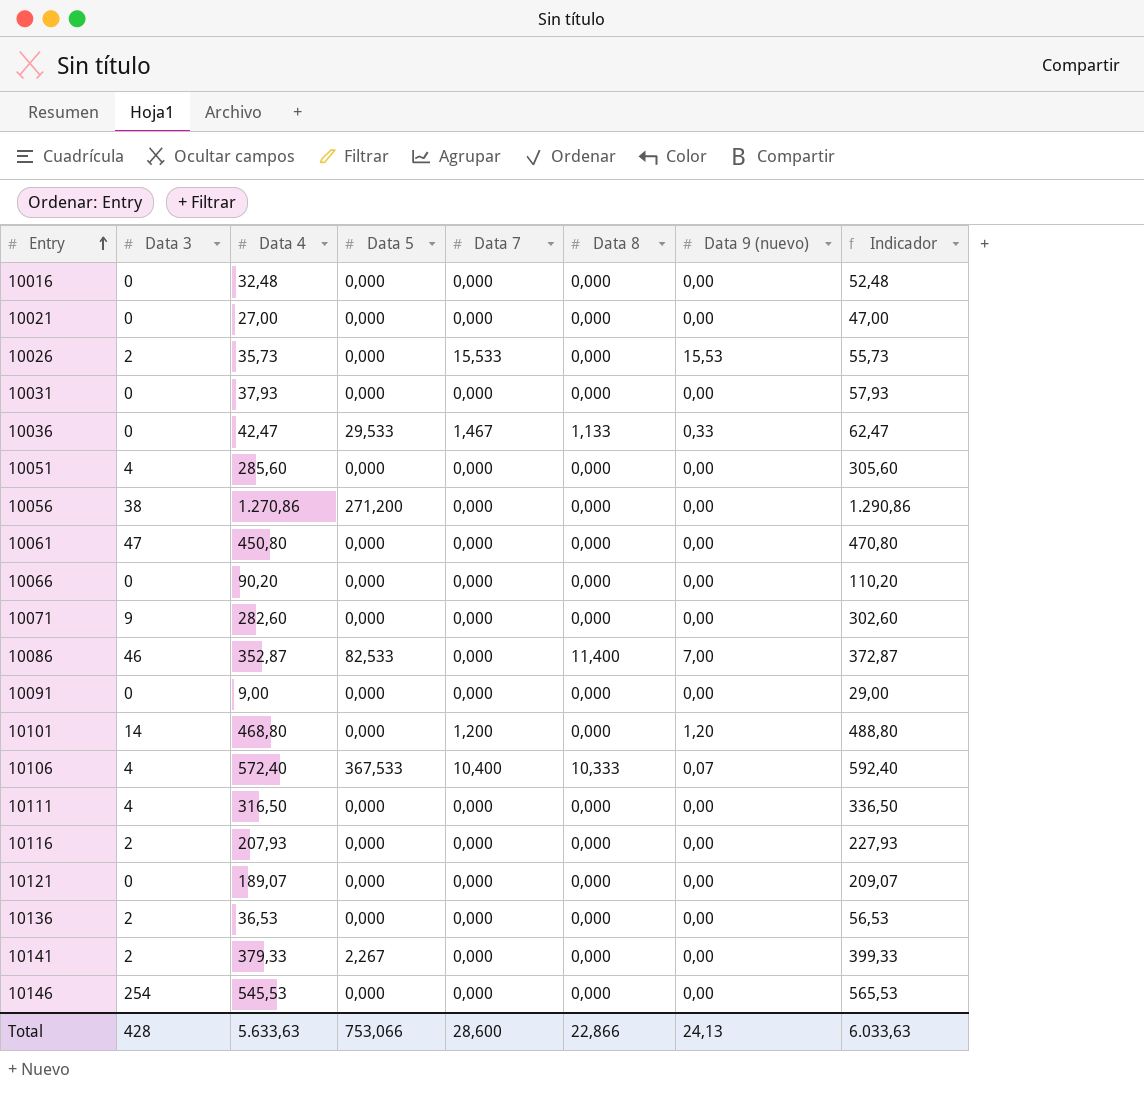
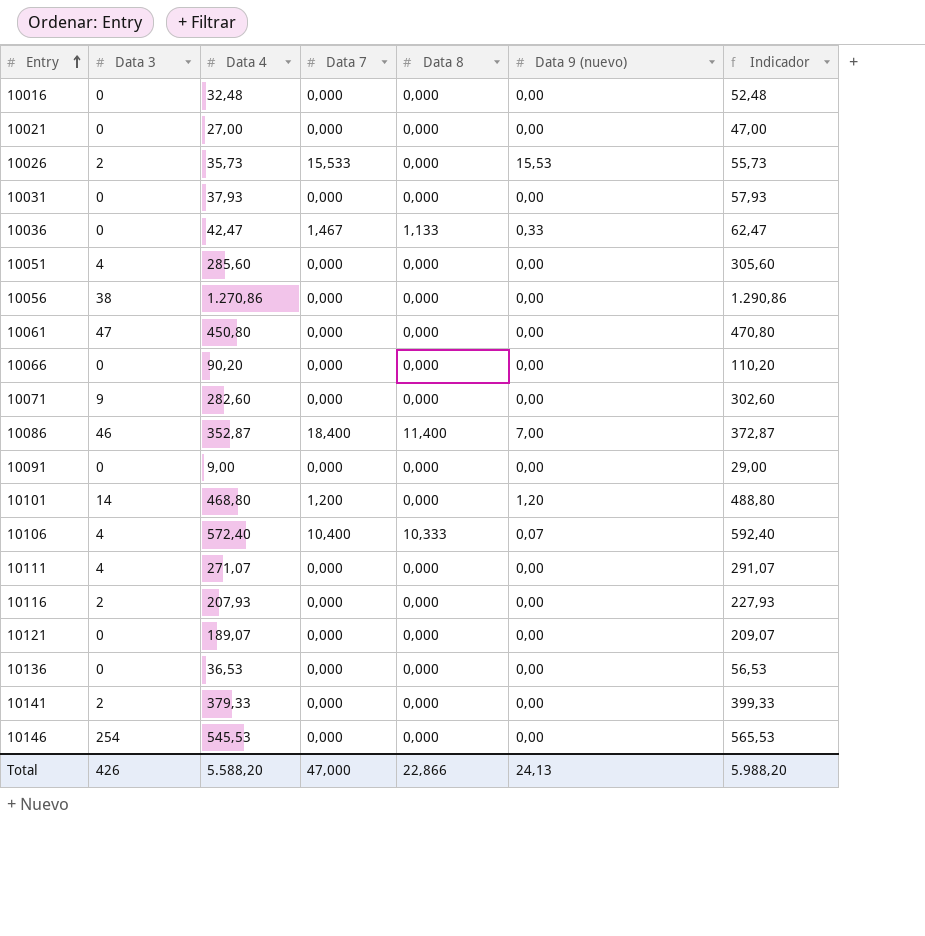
column Data 5 | position: 4 -> none
10086 | Data 7: 0,000 -> 18,400
10111 | Data 4: 316,50 -> 271,07
10111 | Indicador: 336,50 -> 291,07
10136 | Data 3: 2 -> 0
Total | Data 3: 428 -> 426
Total | Data 4: 5.633,63 -> 5.588,20
Total | Data 7: 28,600 -> 47,000
Total | Indicador: 6.033,63 -> 5.988,20

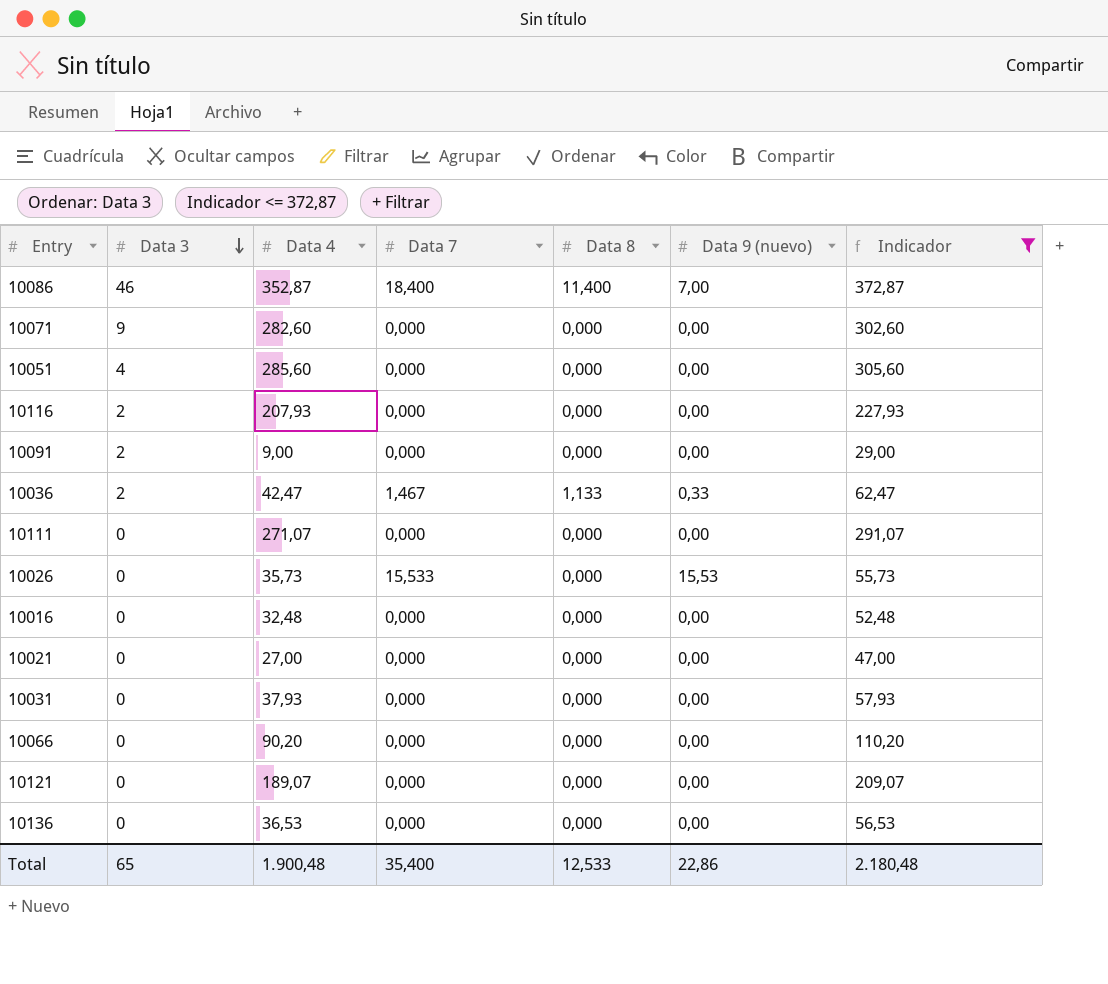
filter: none -> Indicador <= 372,87
row order: Entry ascending -> Data 3 descending
10091 | Data 3: 0 -> 2
10036 | Data 3: 0 -> 2
10111 | Data 3: 4 -> 0
10026 | Data 3: 2 -> 0
Total | Data 3: 426 -> 65
Total | Data 4: 5.588,20 -> 1.900,48
Total | Data 7: 47,000 -> 35,400
Total | Data 8: 22,866 -> 12,533
Total | Data 9 (nuevo): 24,13 -> 22,86
Total | Indicador: 5.988,20 -> 2.180,48

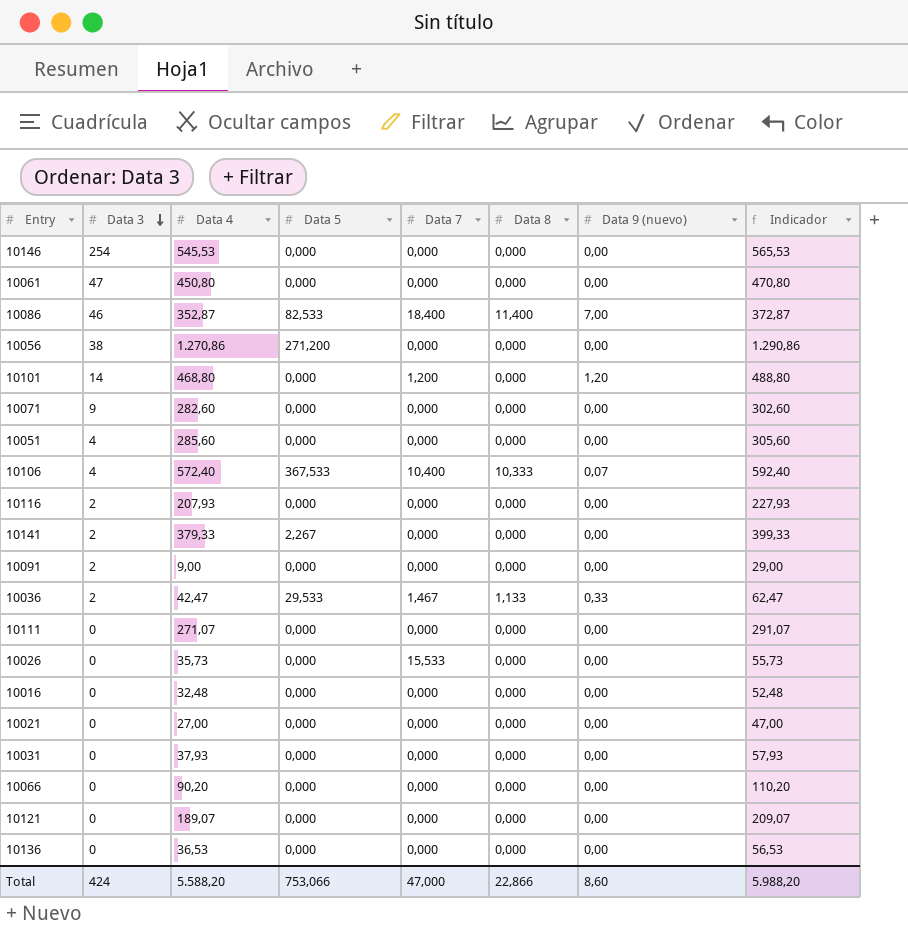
filter: Indicador <= 372,87 -> none
column Data 5 | position: none -> 4
10026 | Data 9 (nuevo): 15,53 -> 0,00
Total | Data 3: 65 -> 424
Total | Data 4: 1.900,48 -> 5.588,20
Total | Data 7: 35,400 -> 47,000
Total | Data 8: 12,533 -> 22,866
Total | Data 9 (nuevo): 22,86 -> 8,60
Total | Indicador: 2.180,48 -> 5.988,20

